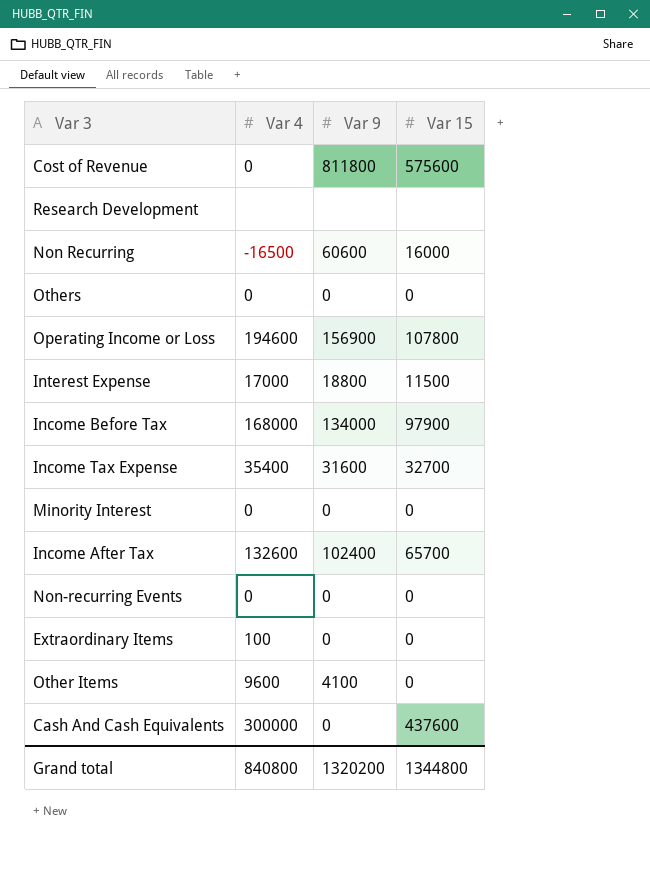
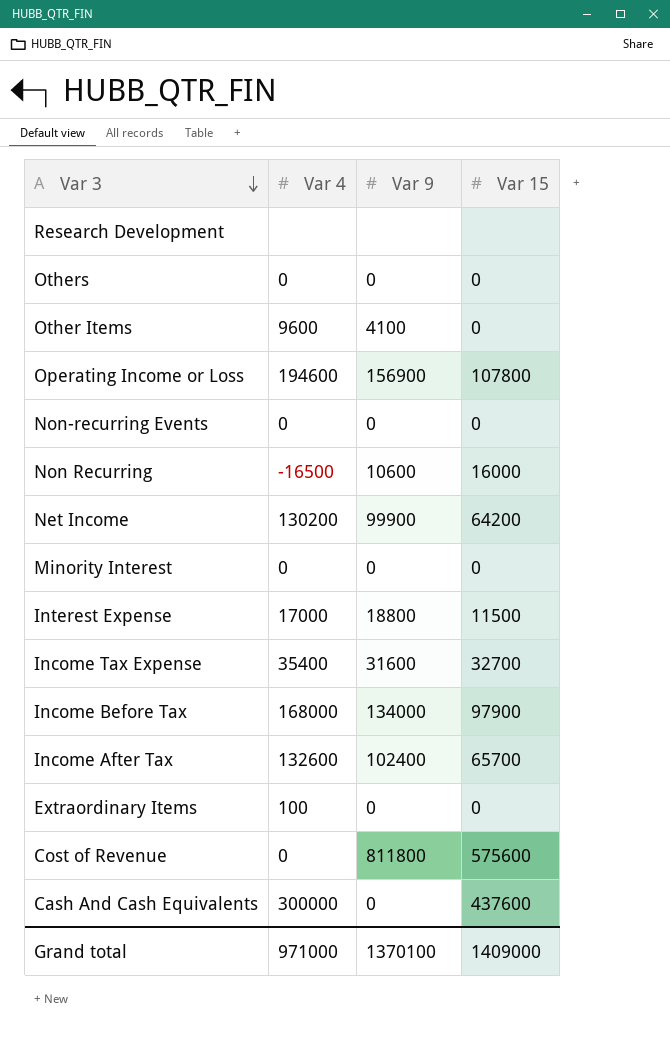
row order: none -> Var 3 descending
Non Recurring | Var 9: 60600 -> 10600
row Net Income: none -> 130200 | 99900 | 64200
Grand total | Var 4: 840800 -> 971000
Grand total | Var 9: 1320200 -> 1370100
Grand total | Var 15: 1344800 -> 1409000

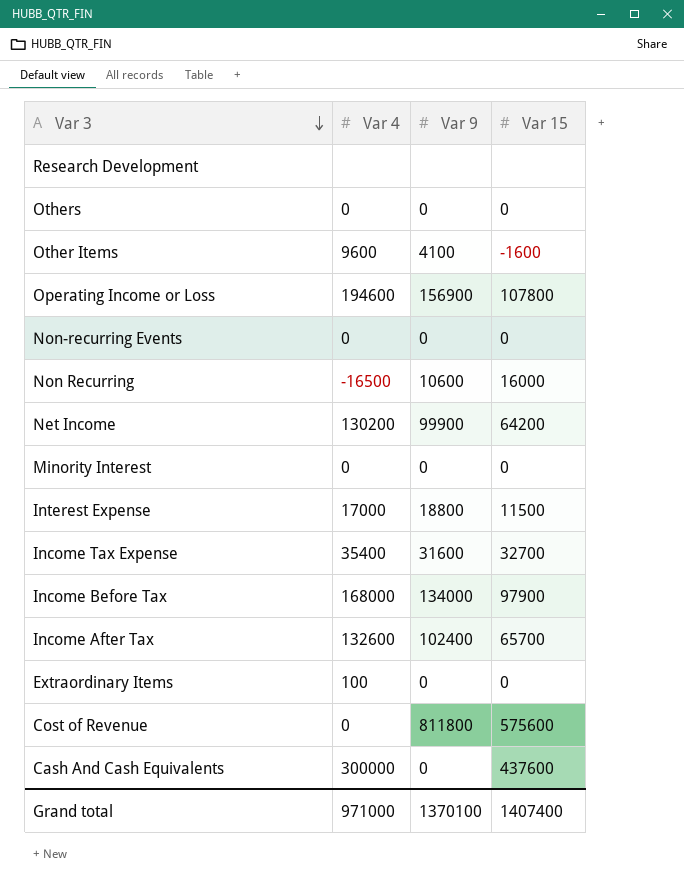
Other Items | Var 15: 0 -> -1600
Grand total | Var 15: 1409000 -> 1407400

